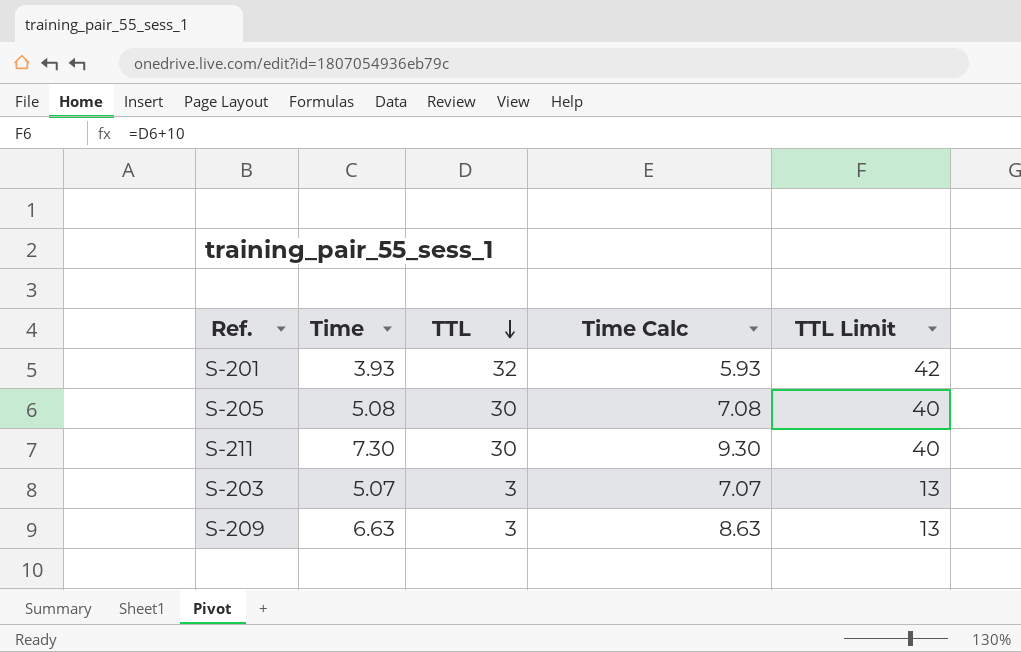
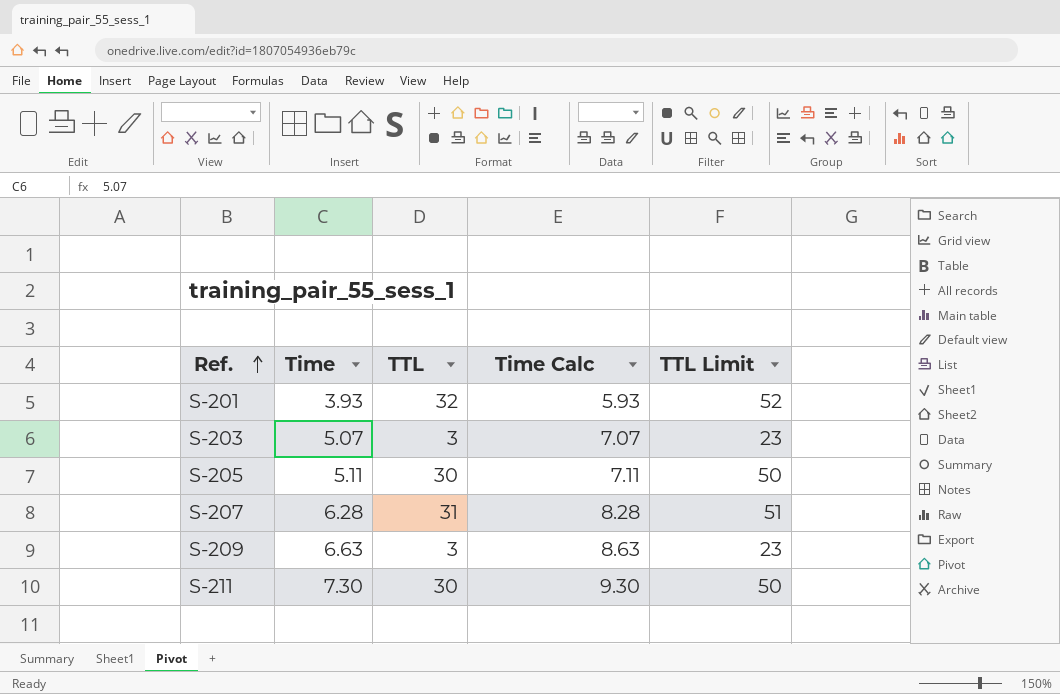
row order: TTL descending -> Ref. ascending
column TTL Limit | formula: [TTL] + 10 -> [TTL] + 20
S-205 | Time: 5.08 -> 5.11
S-205 | Time Calc: 7.08 -> 7.11
row S-207: none -> 6.28 | 31 | 8.28 | 51

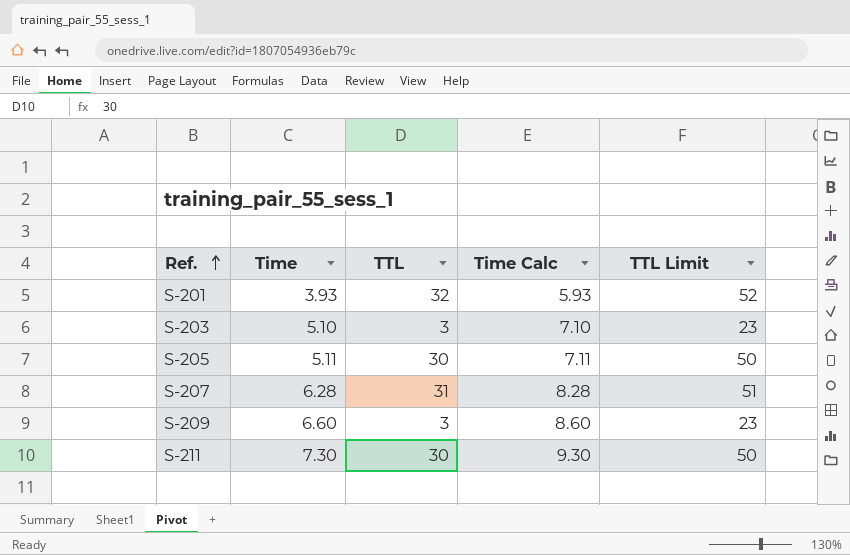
S-203 | Time: 5.07 -> 5.10
S-203 | Time Calc: 7.07 -> 7.10
S-209 | Time: 6.63 -> 6.60
S-209 | Time Calc: 8.63 -> 8.60

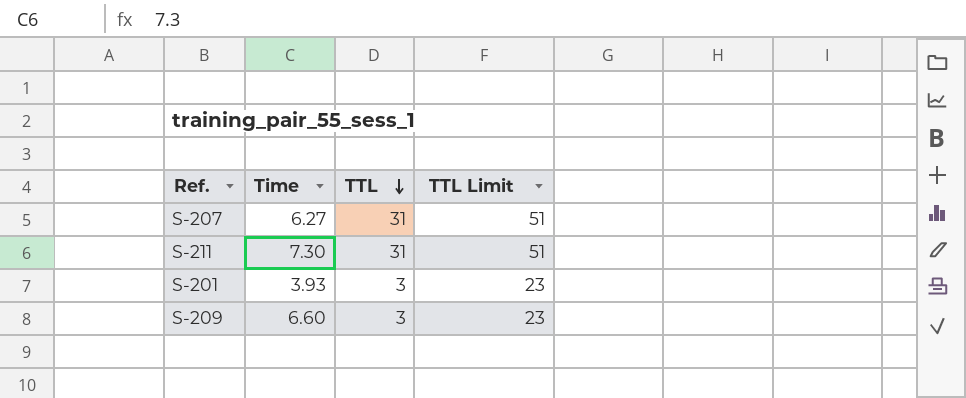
row order: Ref. ascending -> TTL descending
column Time Calc | formula: [Time] + 2 -> none
row S-203: 5.10 | 3 | 7.10 | 23 -> none
row S-205: 5.11 | 30 | 7.11 | 50 -> none
S-207 | Time: 6.28 -> 6.27
S-211 | TTL: 30 -> 31
S-211 | TTL Limit: 50 -> 51
S-201 | TTL: 32 -> 3
S-201 | TTL Limit: 52 -> 23

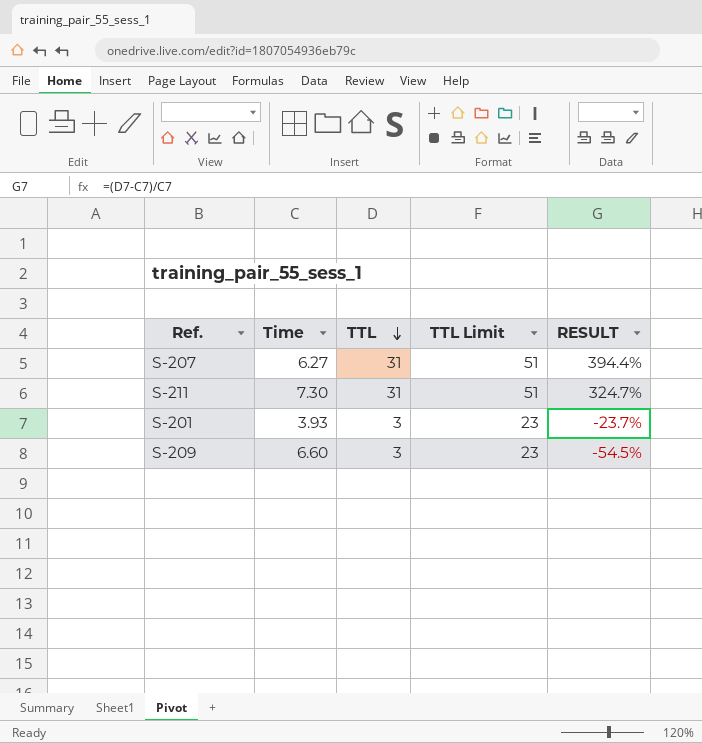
column RESULT | formula: none -> ([TTL] - [Time]) / [Time]

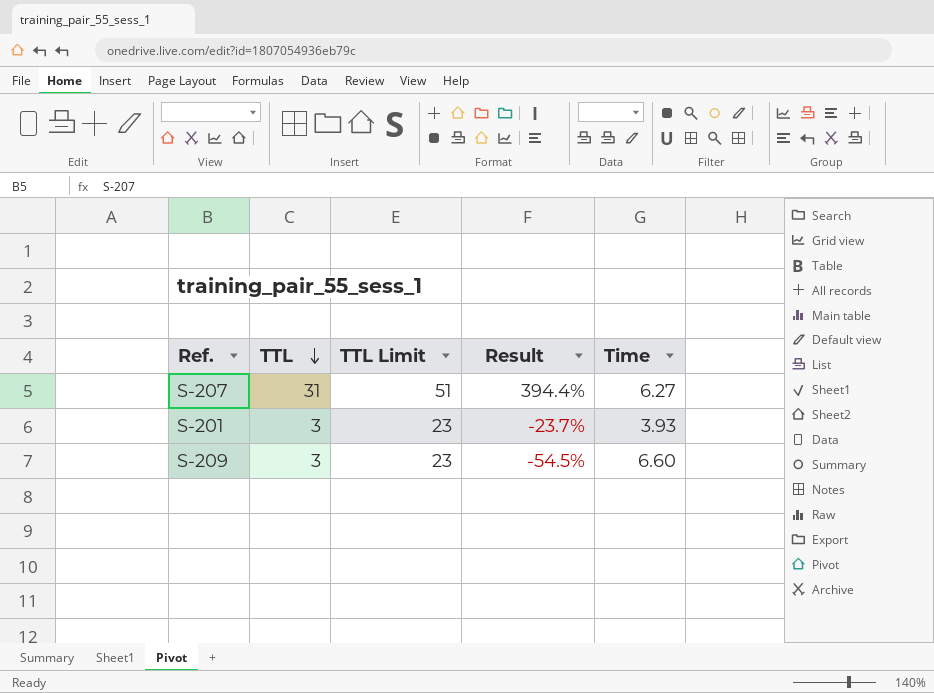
column name: RESULT -> Result
column Time | position: 2 -> 5
row S-211: 7.30 | 31 | 51 | 324.7% -> none

